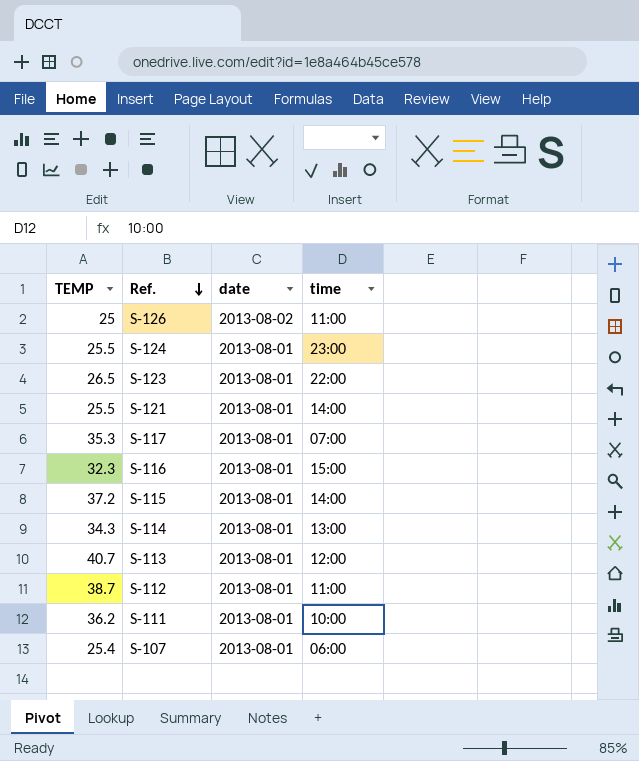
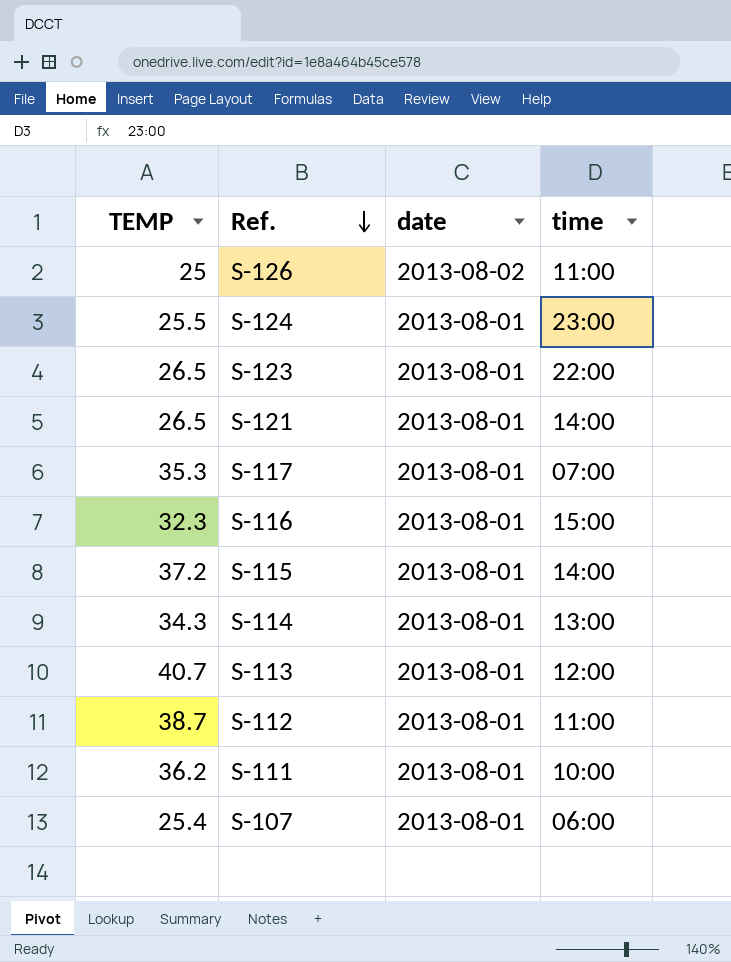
S-121 | TEMP: 25.5 -> 26.5

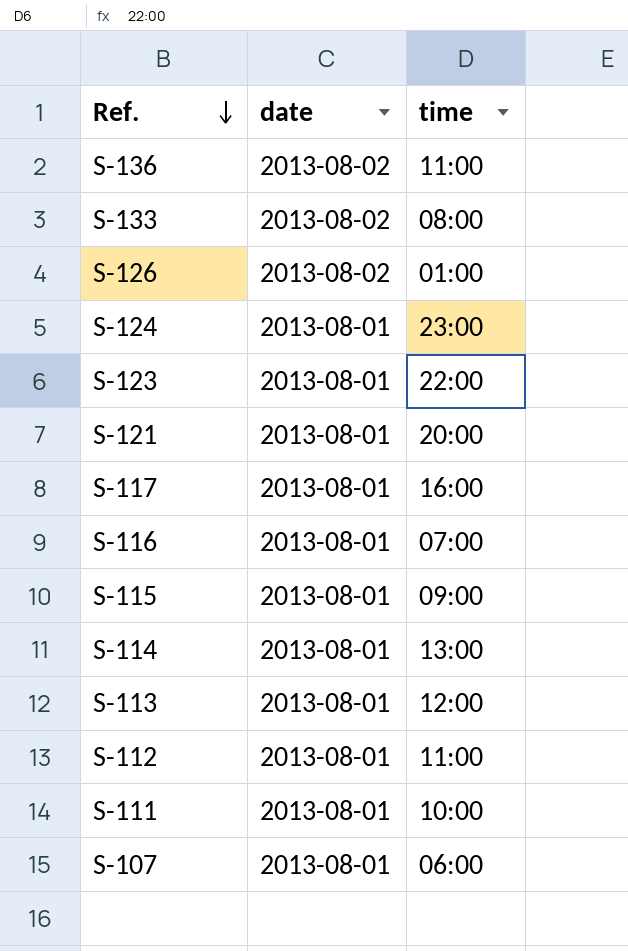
column TEMP | position: 1 -> none
row S-136: none -> 2013-08-02 | 11:00
row S-133: none -> 2013-08-02 | 08:00
S-126 | time: 11:00 -> 01:00
S-121 | time: 14:00 -> 20:00
S-117 | time: 07:00 -> 16:00
S-116 | time: 15:00 -> 07:00
S-115 | time: 14:00 -> 09:00

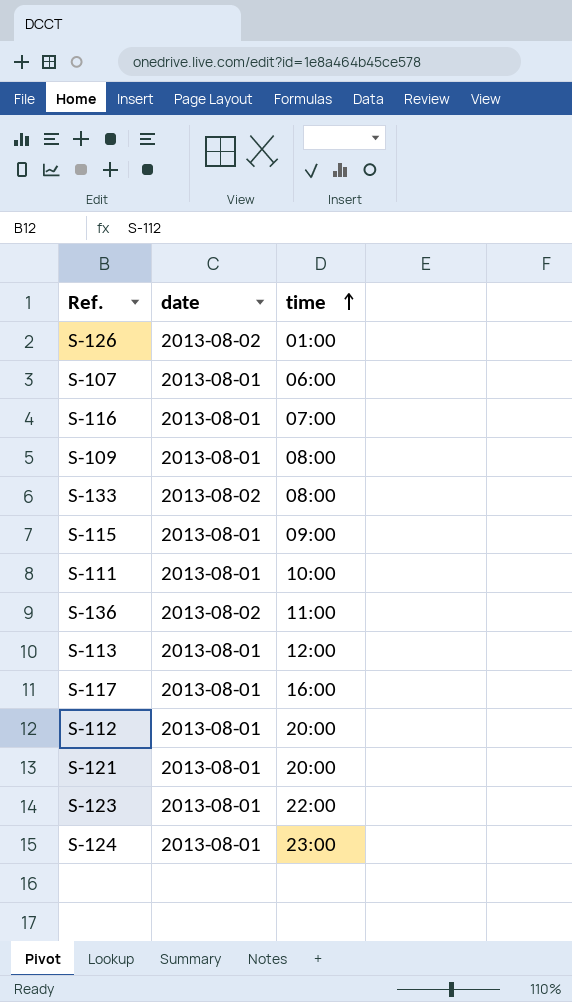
row order: Ref. descending -> time ascending
row S-114: 2013-08-01 | 13:00 -> none
row S-109: none -> 2013-08-01 | 08:00
S-112 | time: 11:00 -> 20:00

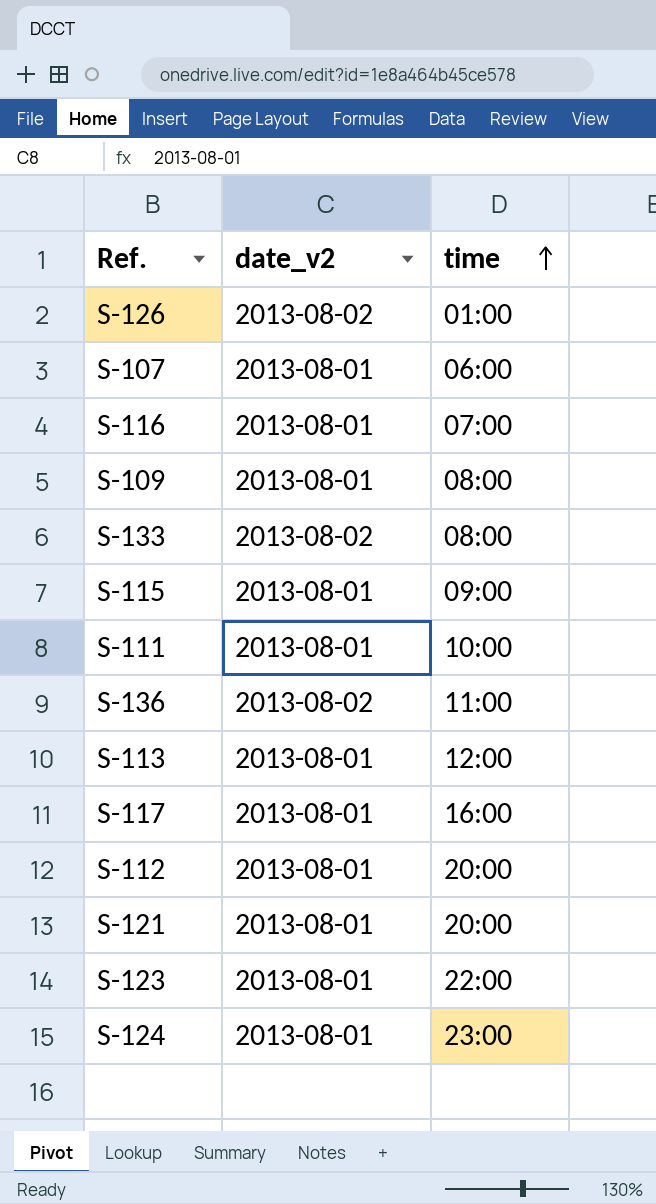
column name: date -> date_v2

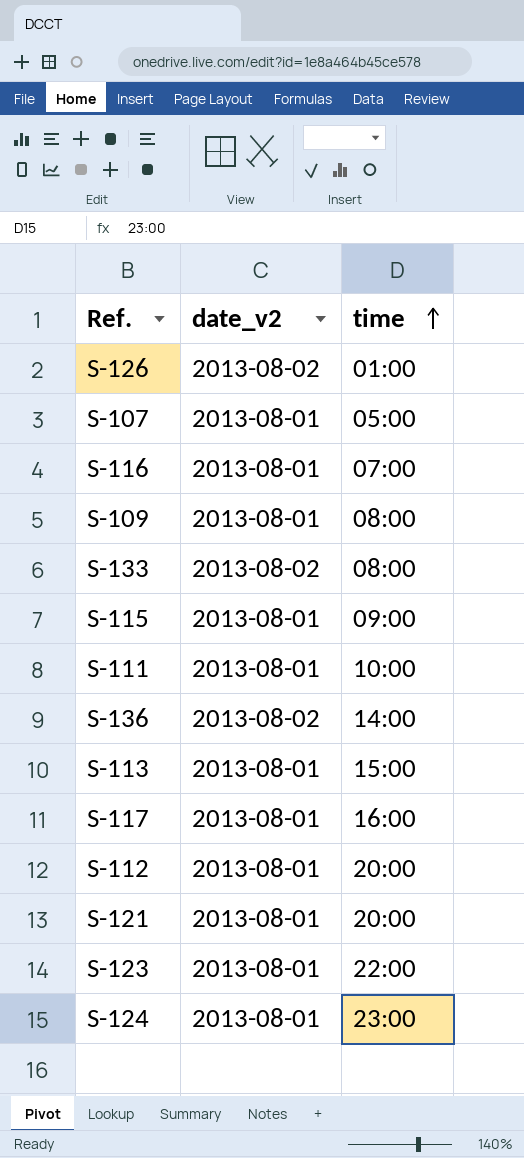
S-107 | time: 06:00 -> 05:00
S-136 | time: 11:00 -> 14:00
S-113 | time: 12:00 -> 15:00

